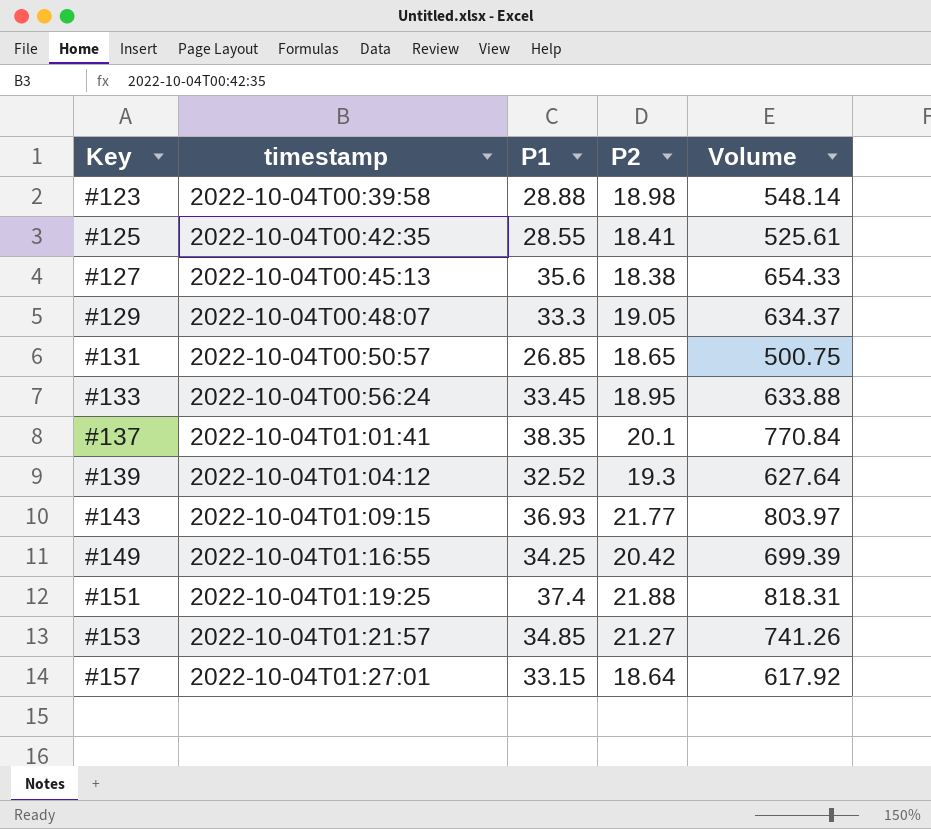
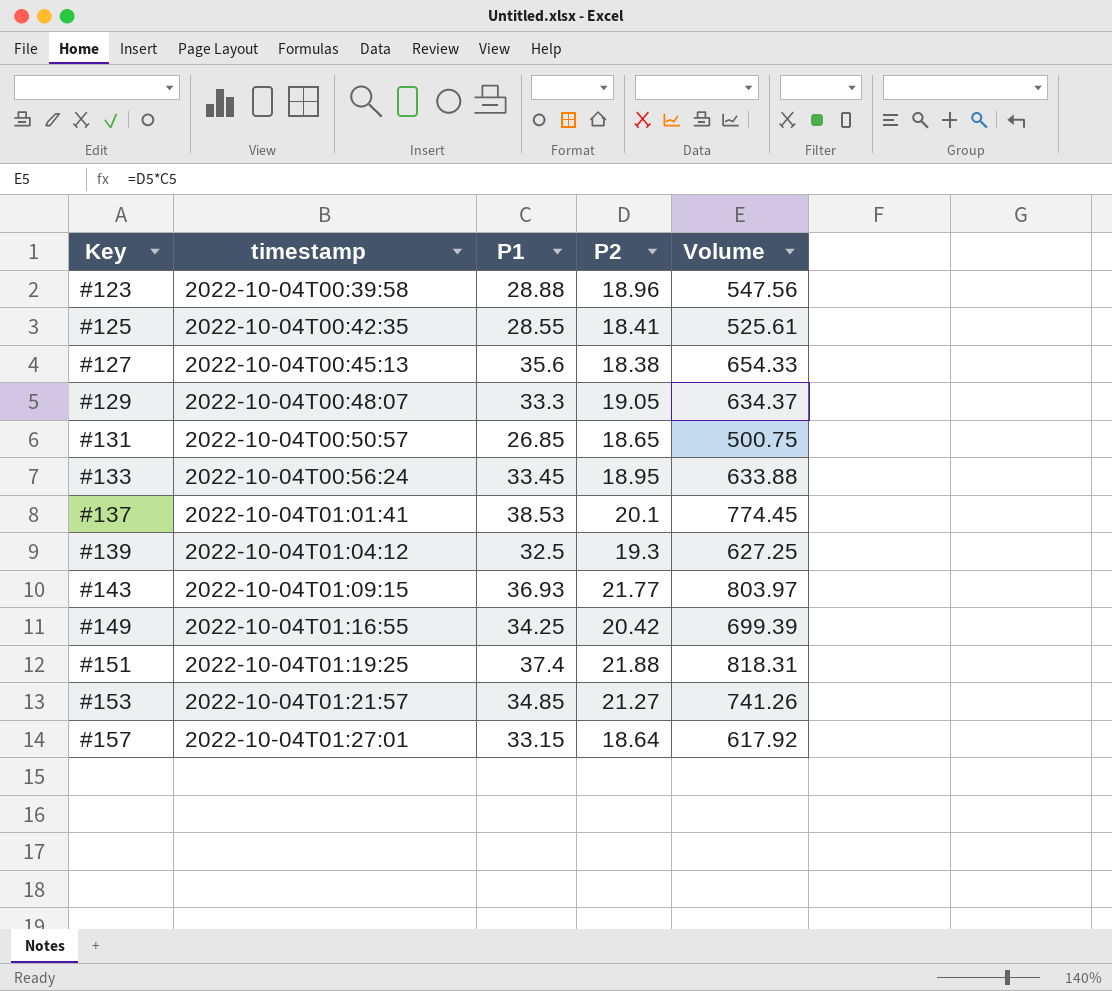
#123 | P2: 18.98 -> 18.96
#123 | Volume: 548.14 -> 547.56
#137 | P1: 38.35 -> 38.53
#137 | Volume: 770.84 -> 774.45
#139 | P1: 32.52 -> 32.5
#139 | Volume: 627.64 -> 627.25

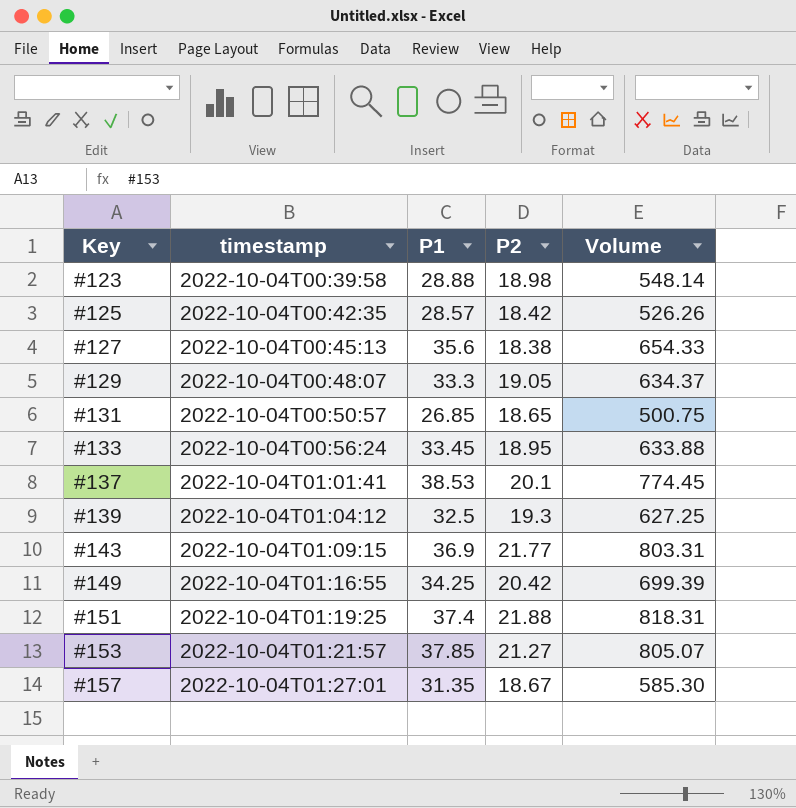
#123 | P2: 18.96 -> 18.98
#123 | Volume: 547.56 -> 548.14
#125 | P1: 28.55 -> 28.57
#125 | P2: 18.41 -> 18.42
#125 | Volume: 525.61 -> 526.26
#143 | P1: 36.93 -> 36.9
#143 | Volume: 803.97 -> 803.31
#153 | P1: 34.85 -> 37.85
#153 | Volume: 741.26 -> 805.07
#157 | P1: 33.15 -> 31.35
#157 | P2: 18.64 -> 18.67
#157 | Volume: 617.92 -> 585.30

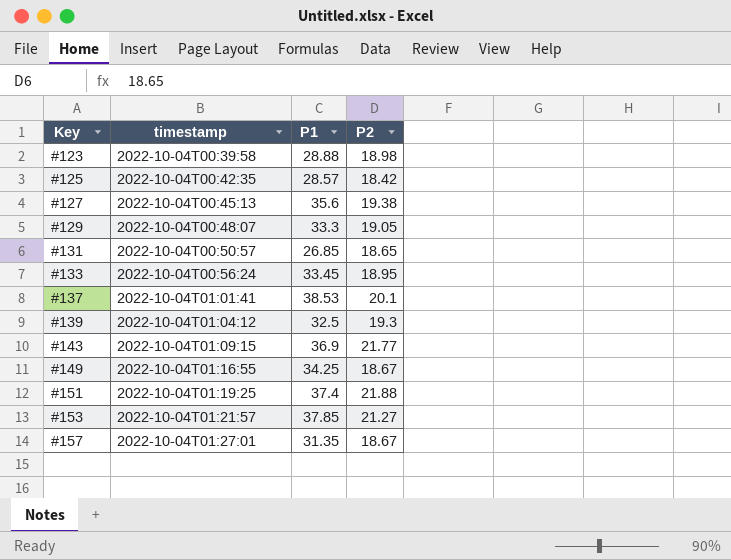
column Volume | formula: [P1] * [P2] -> none
#127 | P2: 18.38 -> 19.38
#149 | P2: 20.42 -> 18.67

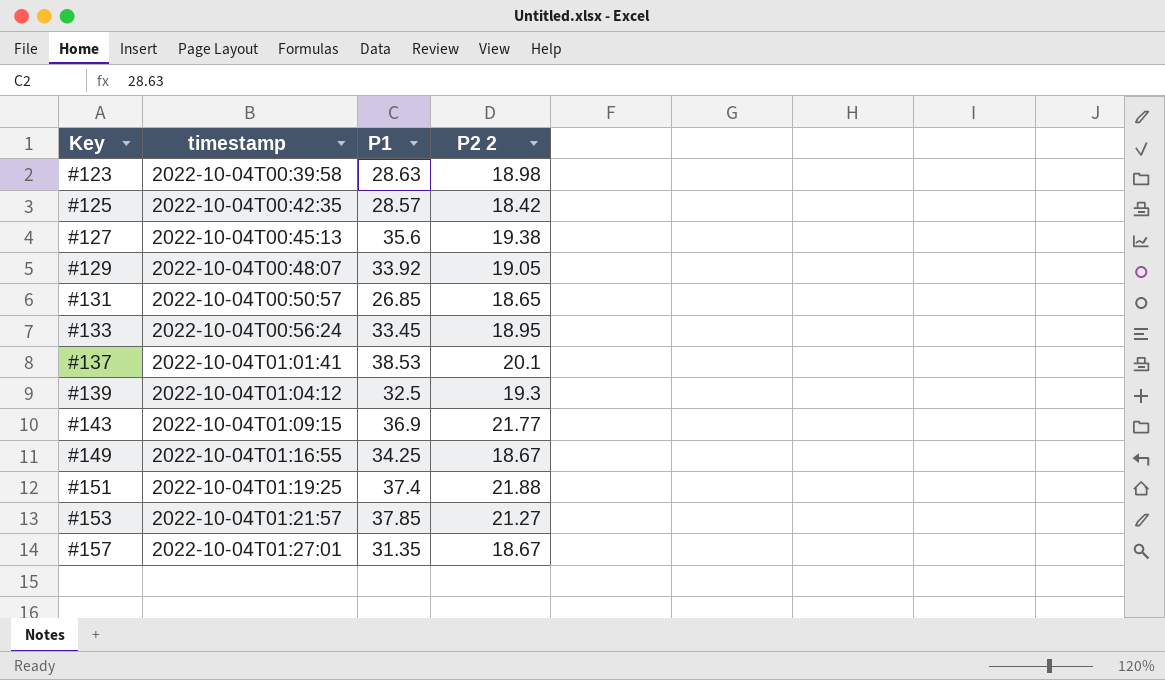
column name: P2 -> P2 2
#123 | P1: 28.88 -> 28.63
#129 | P1: 33.3 -> 33.92

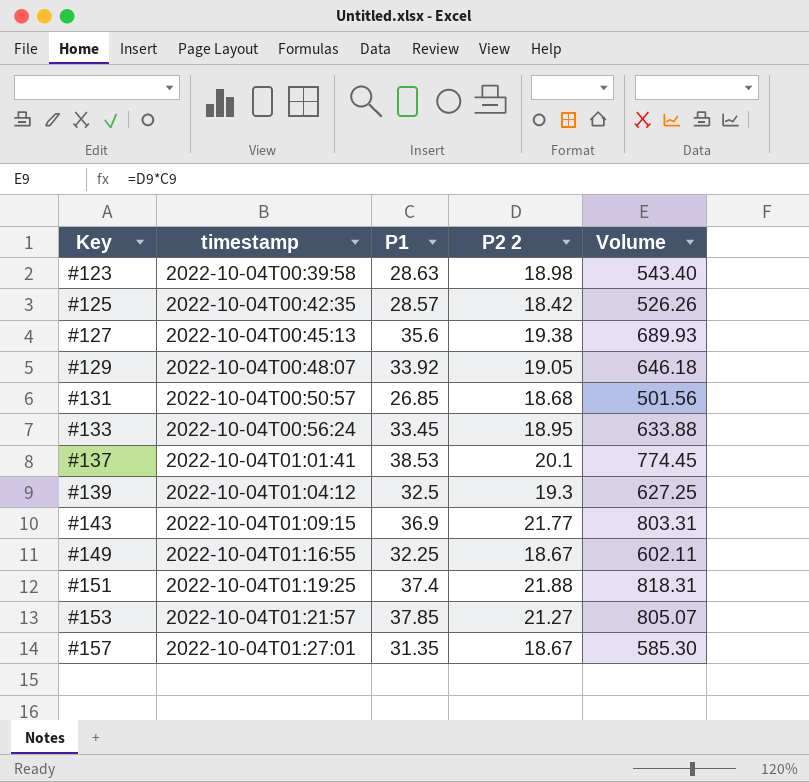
column Volume | formula: none -> [P1] * [P2 2]
#131 | P2 2: 18.65 -> 18.68
#149 | P1: 34.25 -> 32.25

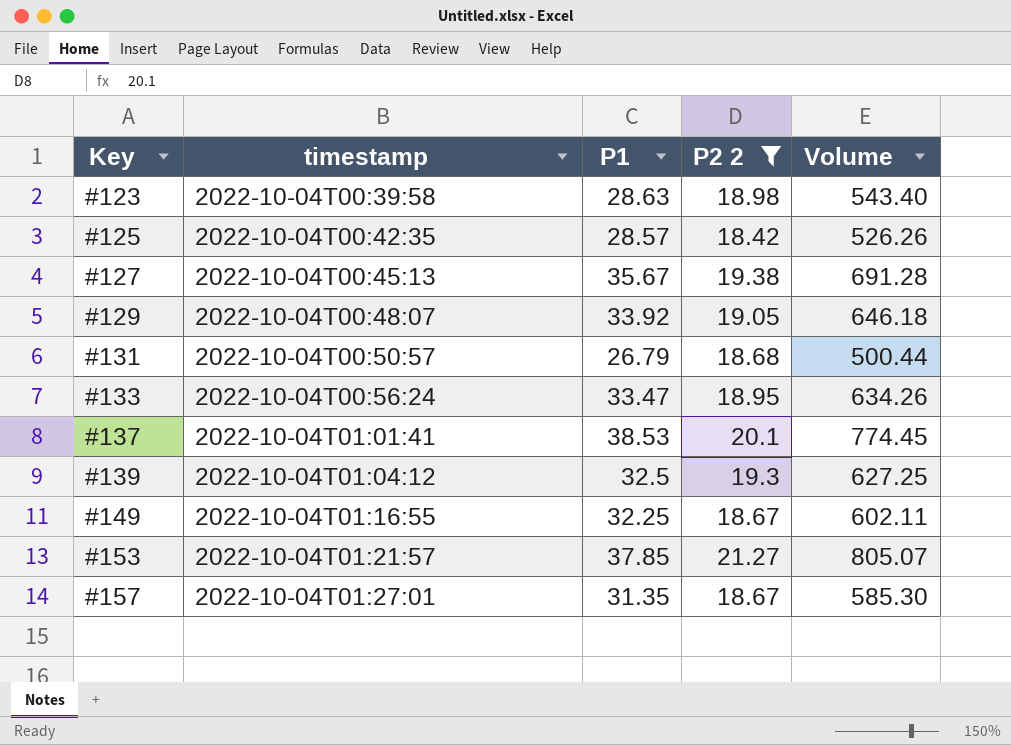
filter: none -> P2 2 <= 21.27
#127 | P1: 35.6 -> 35.67
#127 | Volume: 689.93 -> 691.28
#131 | P1: 26.85 -> 26.79
#131 | Volume: 501.56 -> 500.44
#133 | P1: 33.45 -> 33.47
#133 | Volume: 633.88 -> 634.26

